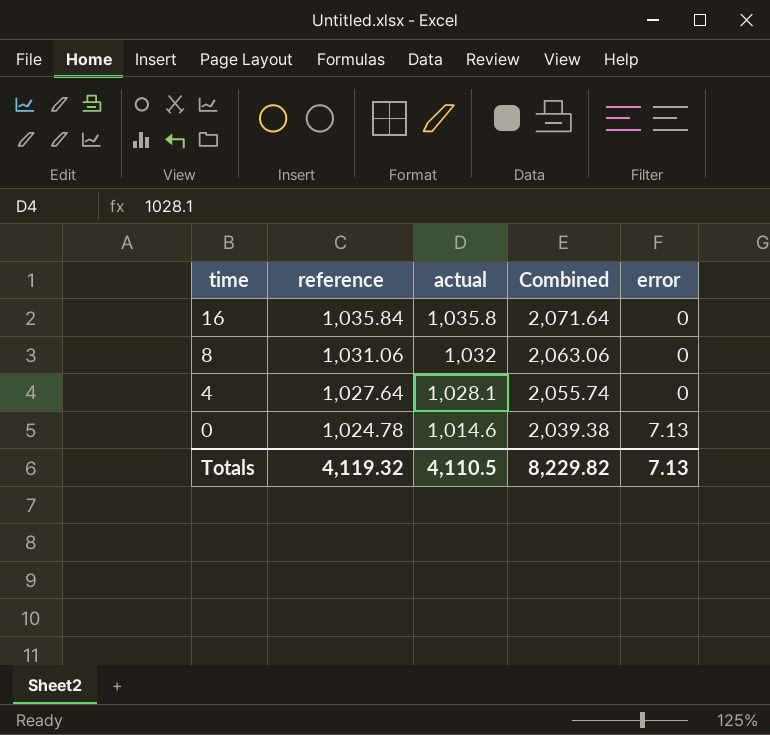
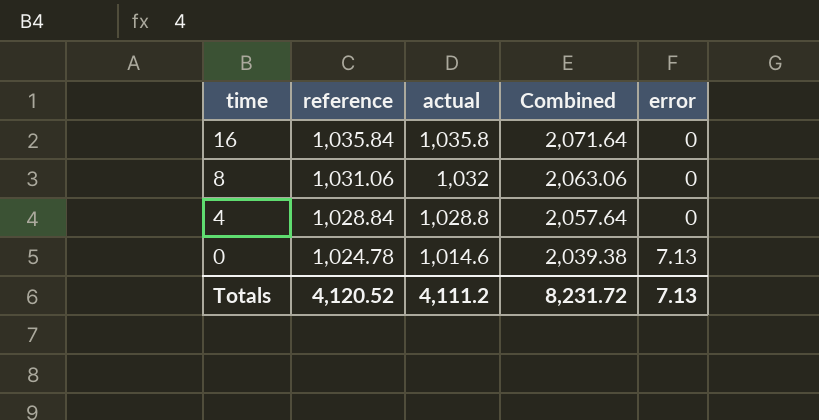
4 | reference: 1,027.64 -> 1,028.84
4 | actual: 1,028.1 -> 1,028.8
4 | Combined: 2,055.74 -> 2,057.64
Totals | reference: 4,119.32 -> 4,120.52
Totals | actual: 4,110.5 -> 4,111.2
Totals | Combined: 8,229.82 -> 8,231.72

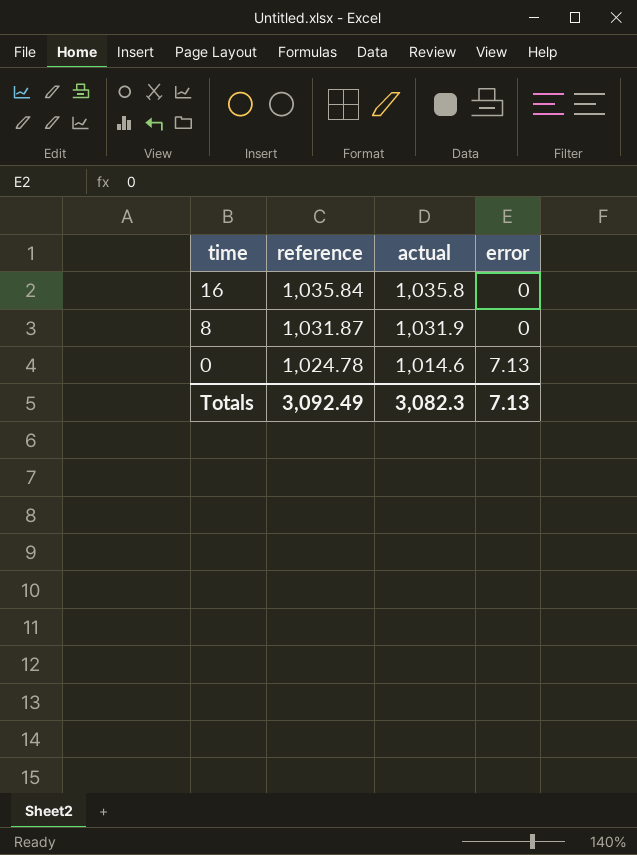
column Combined | formula: [reference] + [actual] -> none
row 4: 1,028.84 | 1,028.8 | 2,057.64 | 0 -> none
8 | reference: 1,031.06 -> 1,031.87
8 | actual: 1,032 -> 1,031.9
Totals | reference: 4,120.52 -> 3,092.49
Totals | actual: 4,111.2 -> 3,082.3

